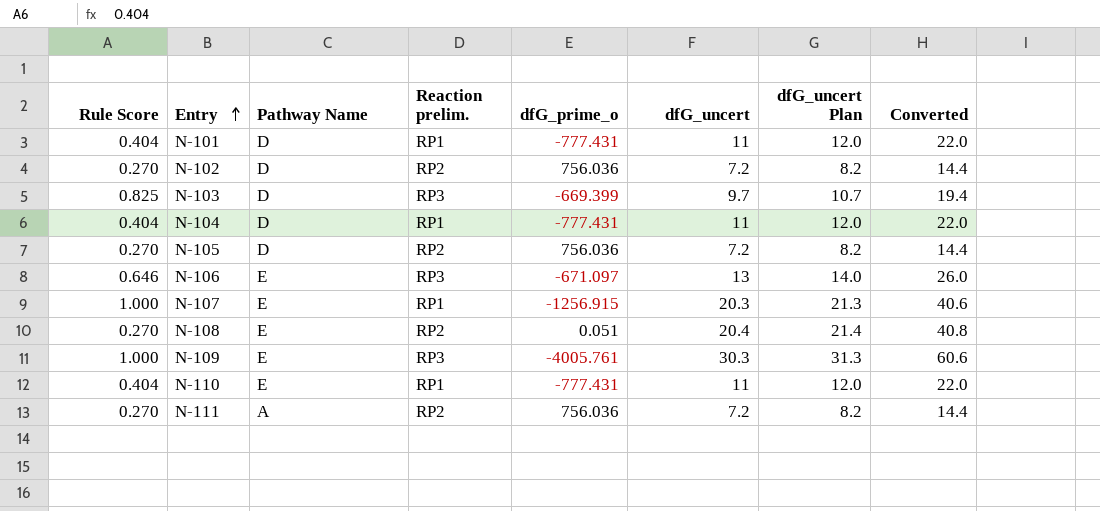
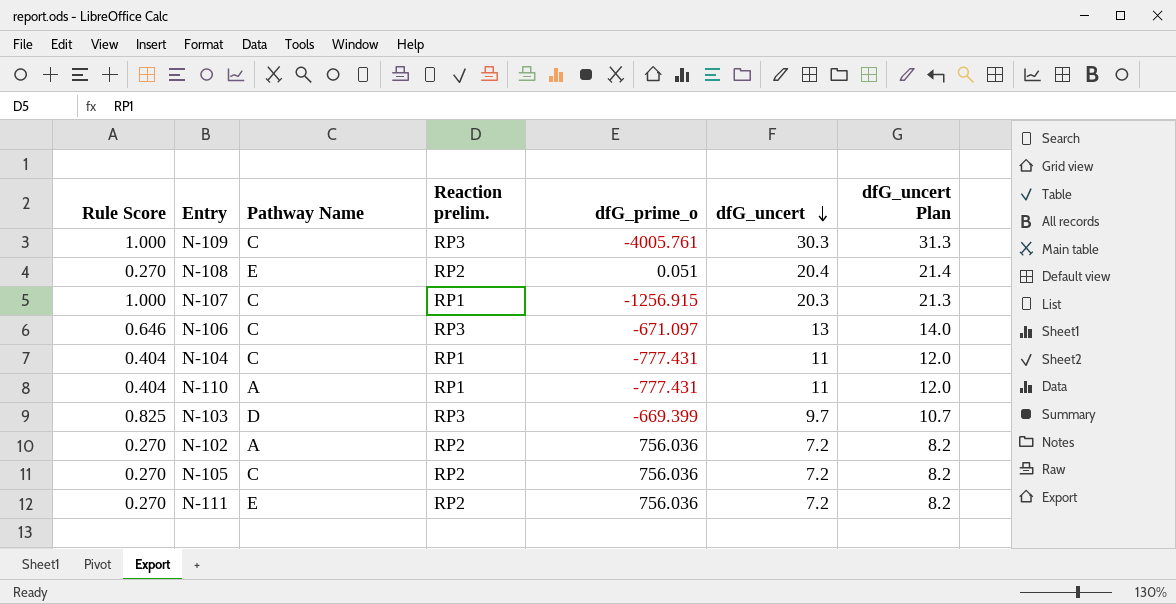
row order: Entry ascending -> dfG_uncert descending
column Converted | formula: [dfG_uncert] * 2 -> none
row N-101: 0.404 | D | RP1 | -777.431 | 11 | 12.0 | 22.0 -> none
N-109 | Pathway Name: E -> C
N-107 | Pathway Name: E -> C
N-106 | Pathway Name: E -> C
N-104 | Pathway Name: D -> C
N-110 | Pathway Name: E -> A
N-102 | Pathway Name: D -> A
N-105 | Pathway Name: D -> C
N-111 | Pathway Name: A -> E

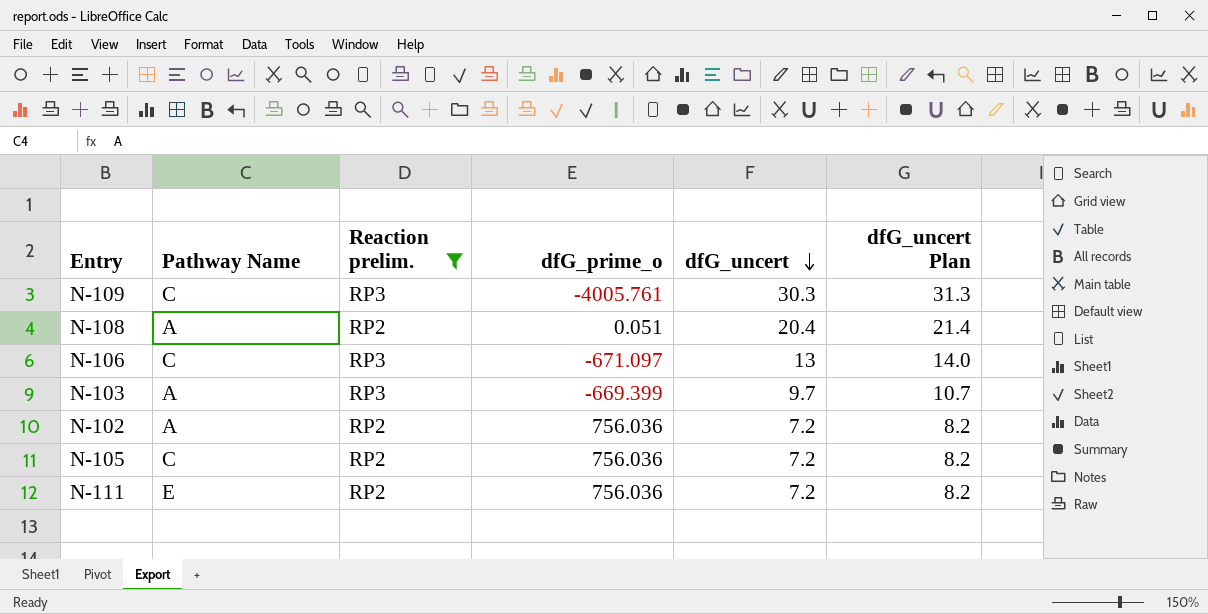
filter: none -> Reaction prelim. != RP1
column Rule Score | position: 1 -> none
N-108 | Pathway Name: E -> A
N-103 | Pathway Name: D -> A

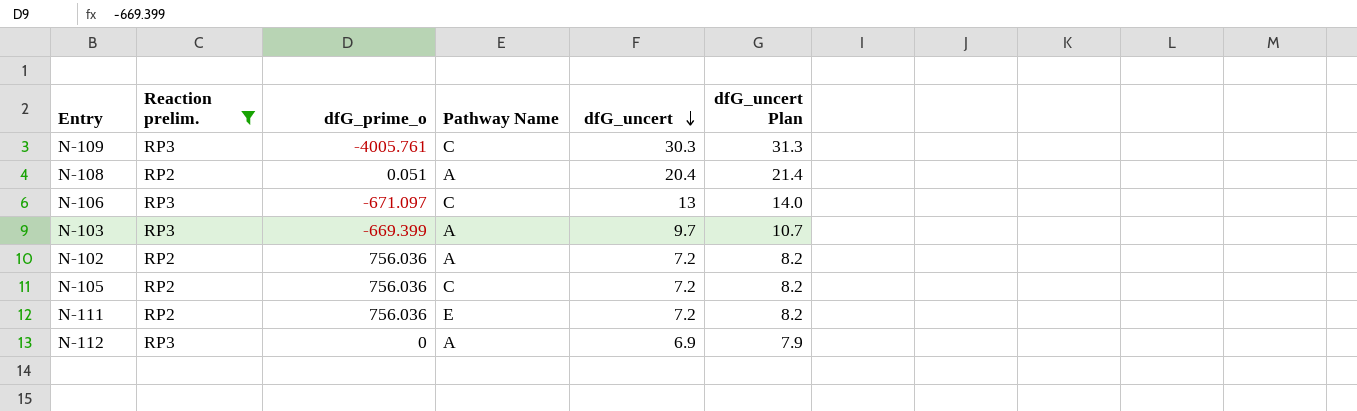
column Pathway Name | position: 2 -> 4
row N-112: none -> RP3 | 0 | A | 6.9 | 7.9

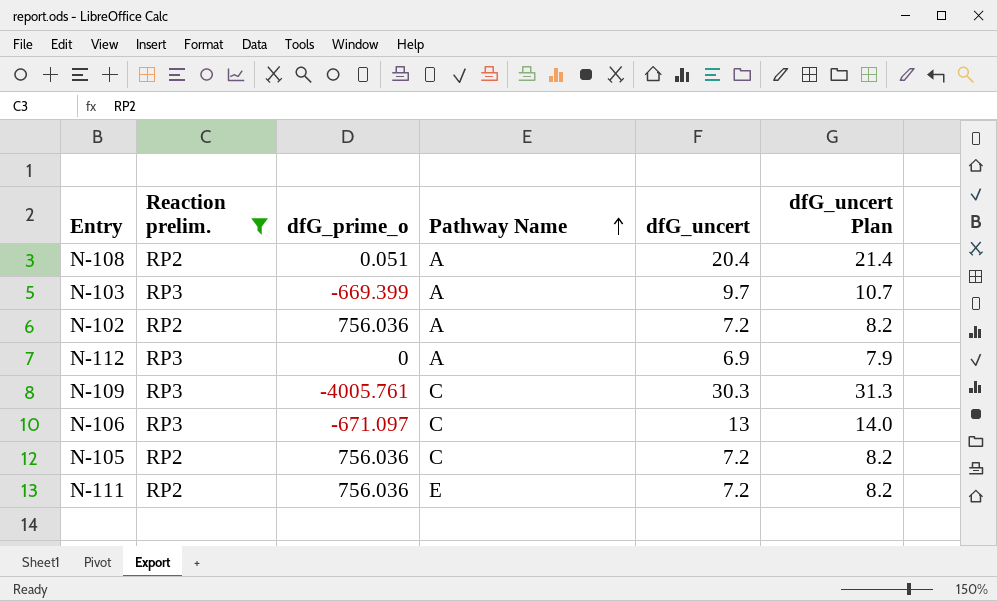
row order: dfG_uncert descending -> Pathway Name ascending

